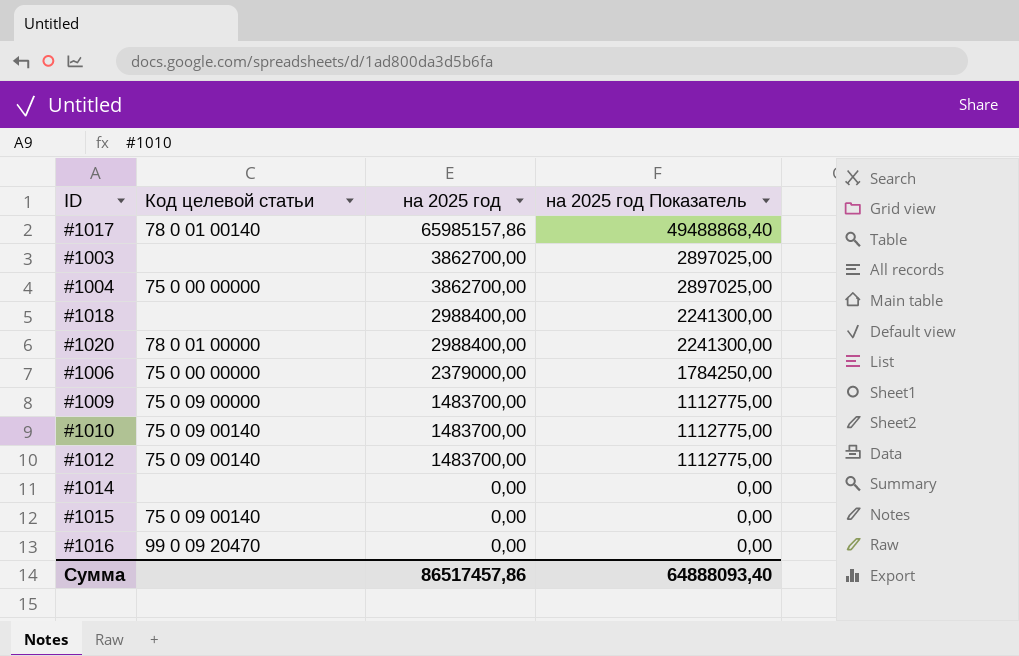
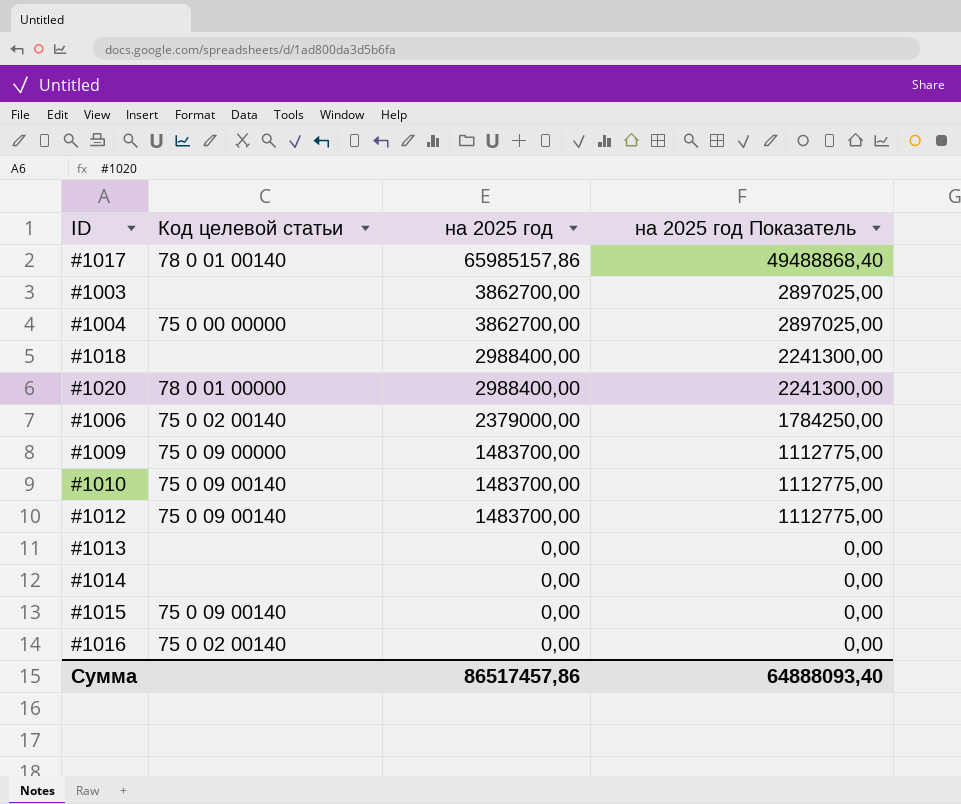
#1006 | Код целевой статьи: 75 0 00 00000 -> 75 0 02 00140
row #1013: none -> none | 0,00 | 0,00
#1016 | Код целевой статьи: 99 0 09 20470 -> 75 0 02 00140

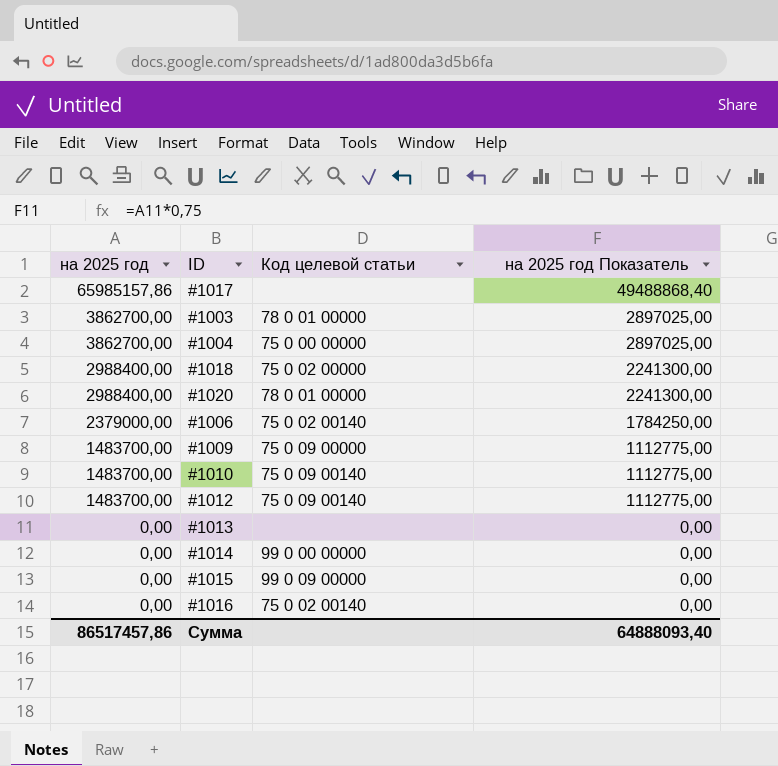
column на 2025 год | position: 3 -> 1
#1017 | Код целевой статьи: 78 0 01 00140 -> none
#1003 | Код целевой статьи: none -> 78 0 01 00000
#1018 | Код целевой статьи: none -> 75 0 02 00000
#1014 | Код целевой статьи: none -> 99 0 00 00000
#1015 | Код целевой статьи: 75 0 09 00140 -> 99 0 09 00000

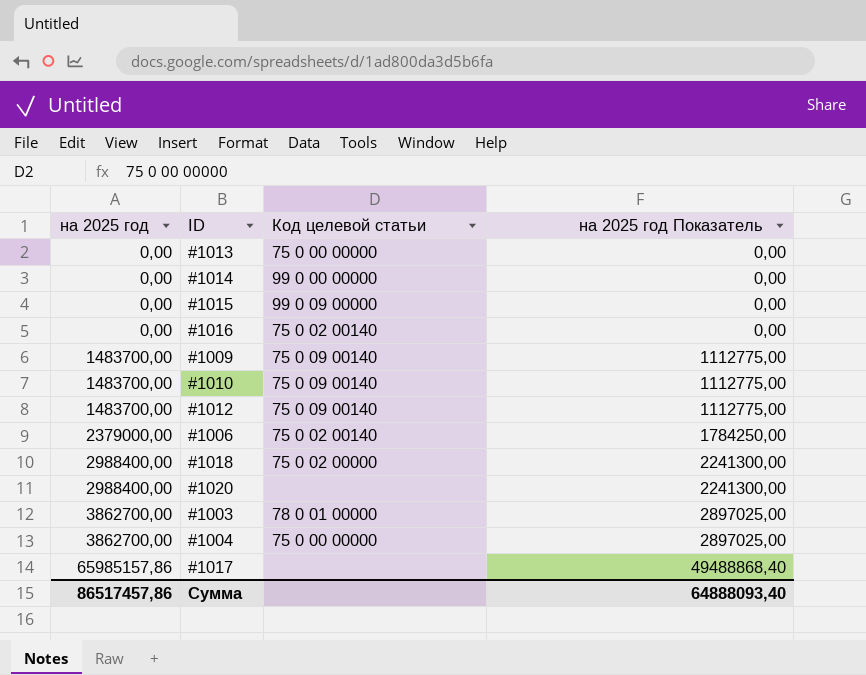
row order: на 2025 год descending -> на 2025 год ascending
#1013 | Код целевой статьи: none -> 75 0 00 00000
#1009 | Код целевой статьи: 75 0 09 00000 -> 75 0 09 00140
#1020 | Код целевой статьи: 78 0 01 00000 -> none

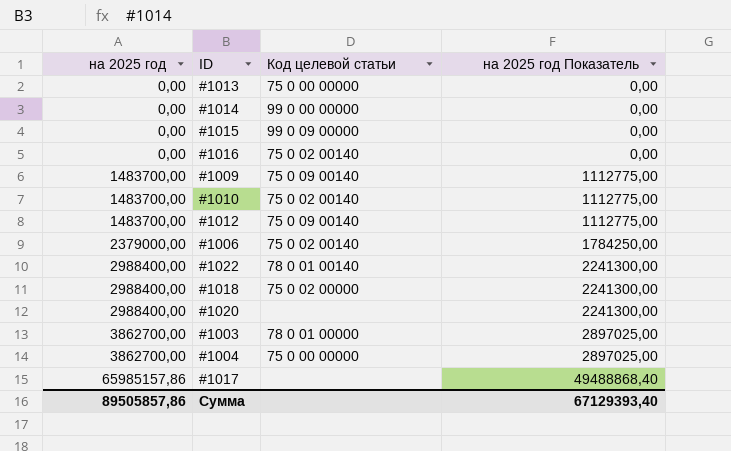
#1010 | Код целевой статьи: 75 0 09 00140 -> 75 0 02 00140
row #1022: none -> 2988400,00 | 78 0 01 00140 | 2241300,00
Сумма | на 2025 год: 86517457,86 -> 89505857,86
Сумма | на 2025 год Показатель: 64888093,40 -> 67129393,40

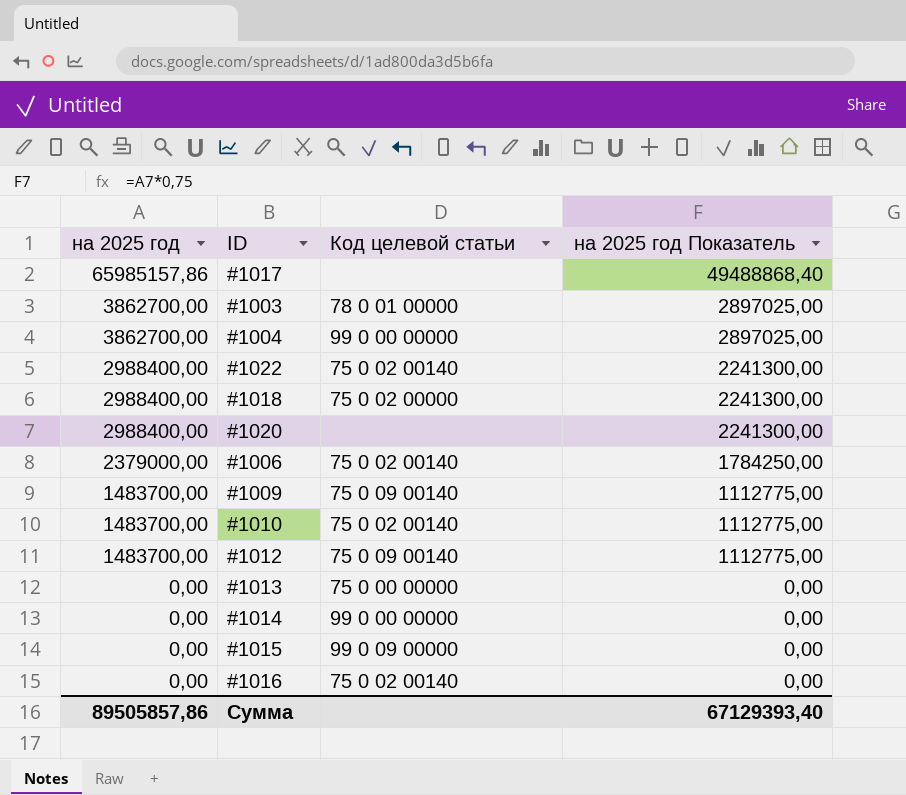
row order: на 2025 год ascending -> на 2025 год descending
#1004 | Код целевой статьи: 75 0 00 00000 -> 99 0 00 00000
#1022 | Код целевой статьи: 78 0 01 00140 -> 75 0 02 00140

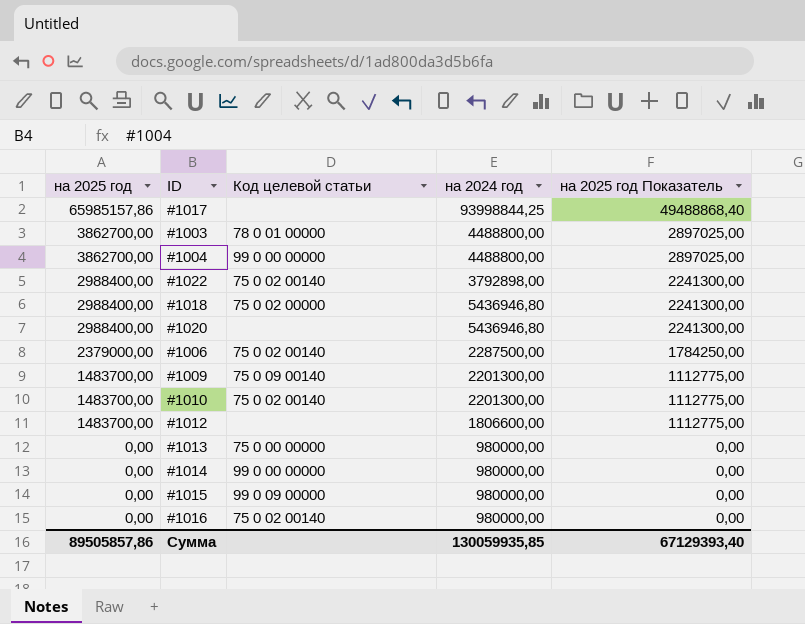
column на 2024 год | position: none -> 4
#1012 | Код целевой статьи: 75 0 09 00140 -> none

